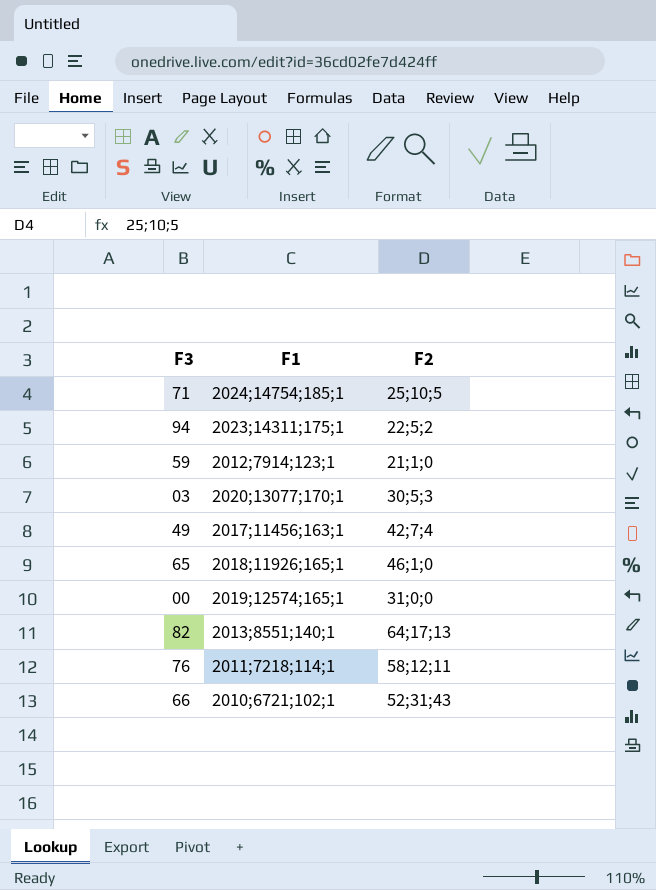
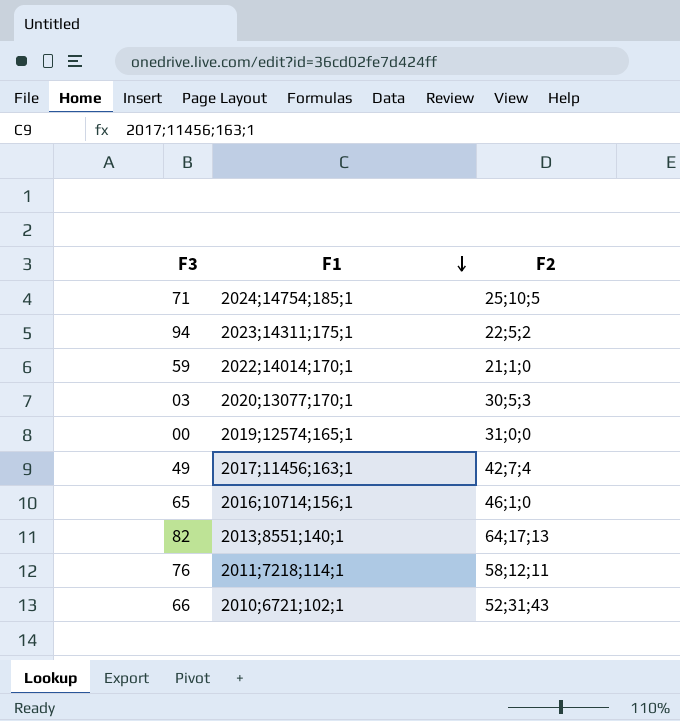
row order: none -> F1 descending
59 | F1: 2012;7914;123;1 -> 2022;14014;170;1
65 | F1: 2018;11926;165;1 -> 2016;10714;156;1

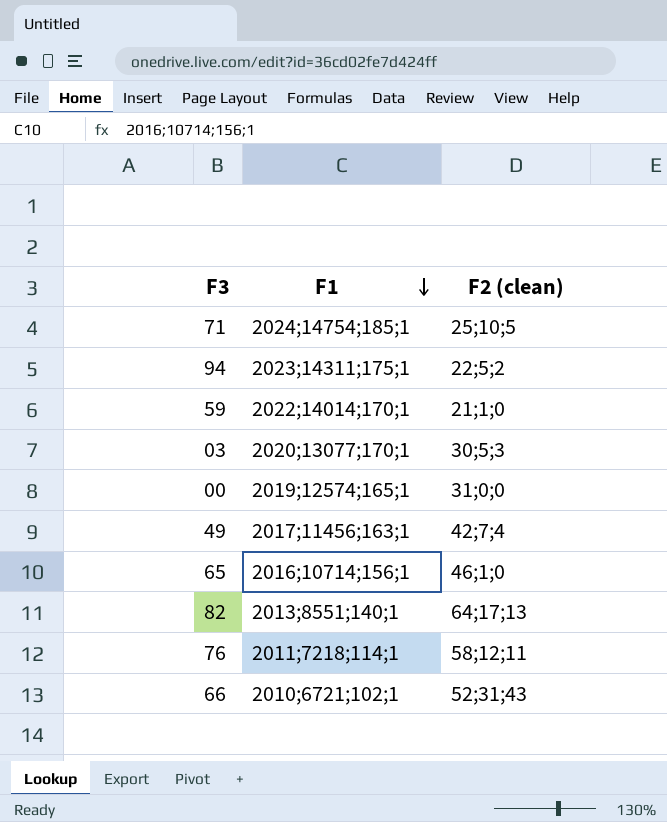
column name: F2 -> F2 (clean)

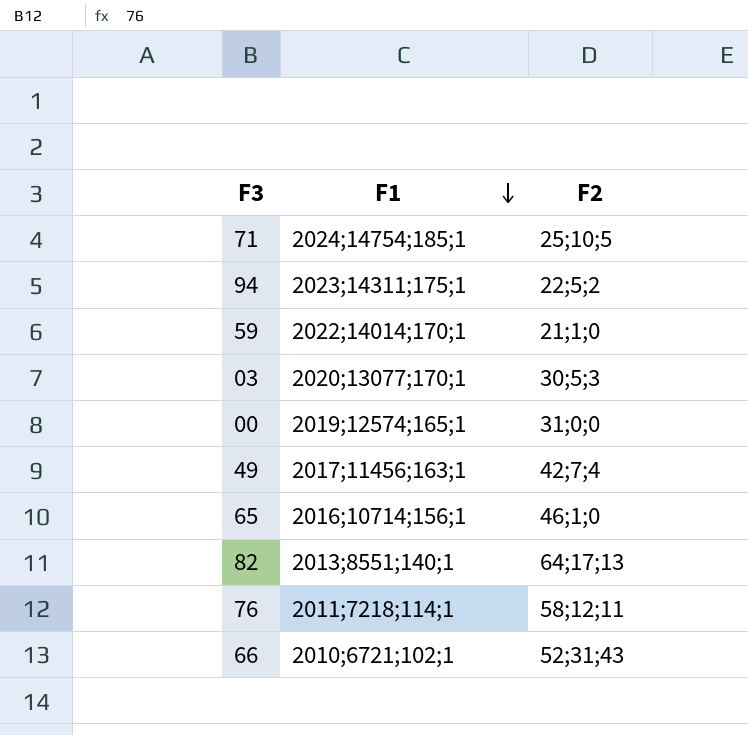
column name: F2 (clean) -> F2

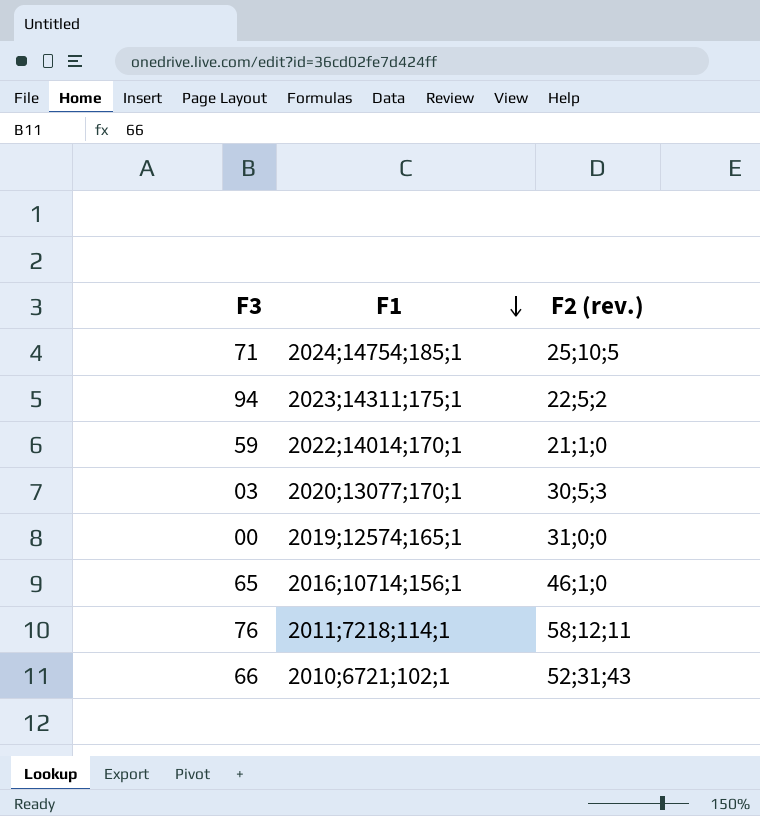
column name: F2 -> F2 (rev.)
row 49: 2017;11456;163;1 | 42;7;4 -> none
row 82: 2013;8551;140;1 | 64;17;13 -> none

